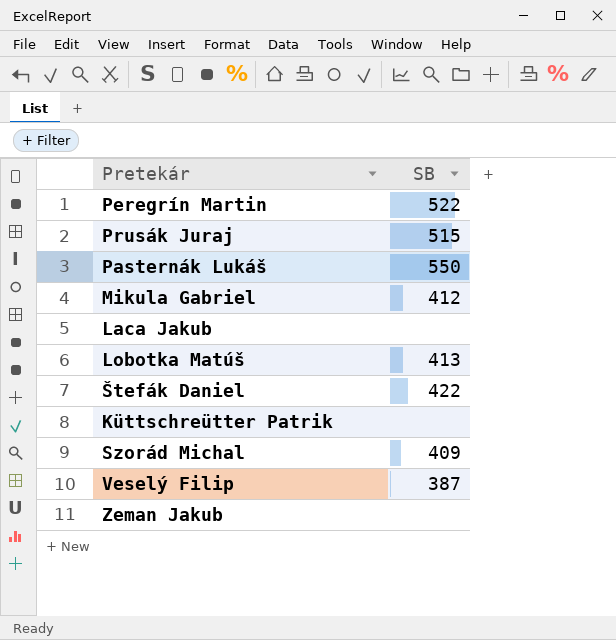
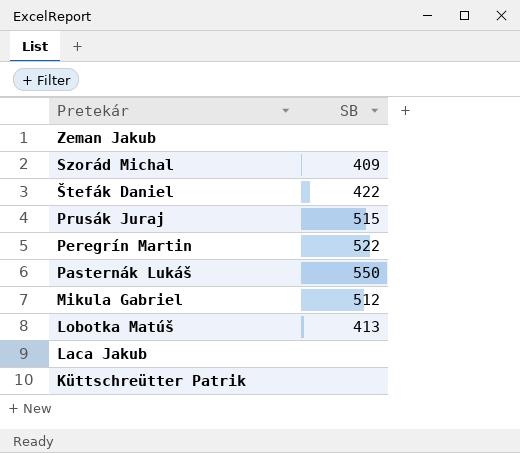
row order: none -> Pretekár descending
row Veselý Filip: 387 -> none
Mikula Gabriel | SB: 412 -> 512

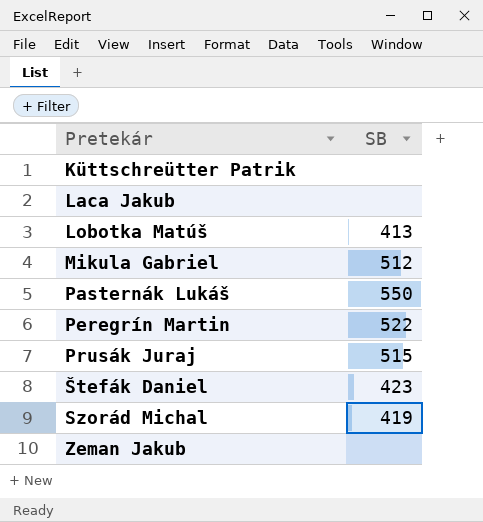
row order: Pretekár descending -> Pretekár ascending
Štefák Daniel | SB: 422 -> 423
Szorád Michal | SB: 409 -> 419

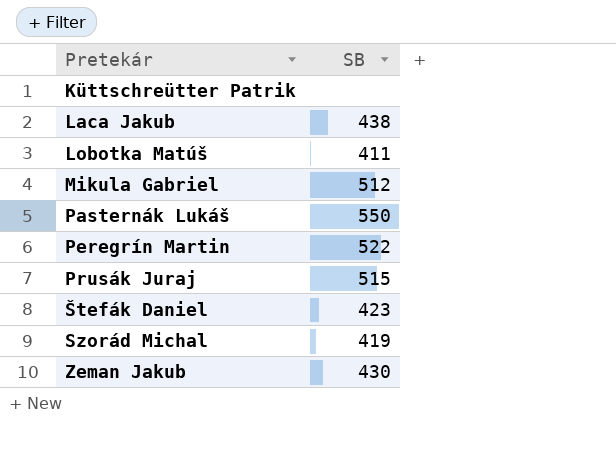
Laca Jakub | SB: none -> 438
Lobotka Matúš | SB: 413 -> 411
Zeman Jakub | SB: none -> 430

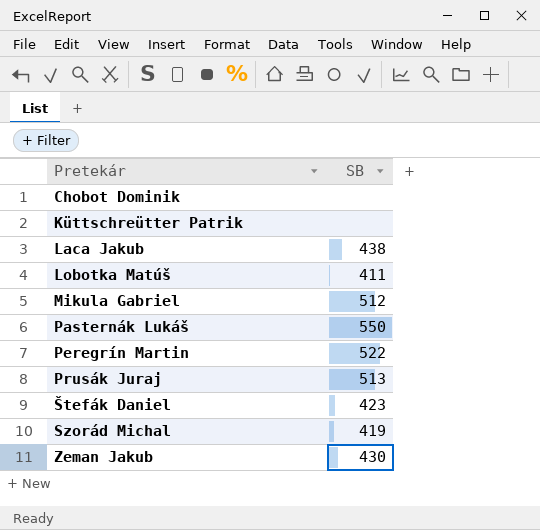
row Chobot Dominik: none -> none
Prusák Juraj | SB: 515 -> 513

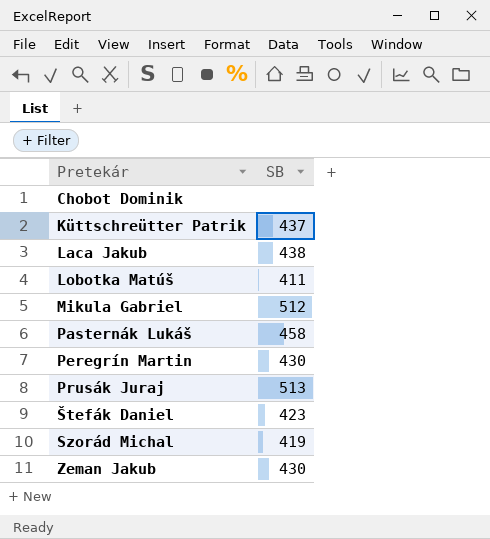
Küttschreütter Patrik | SB: none -> 437
Pasternák Lukáš | SB: 550 -> 458
Peregrín Martin | SB: 522 -> 430

